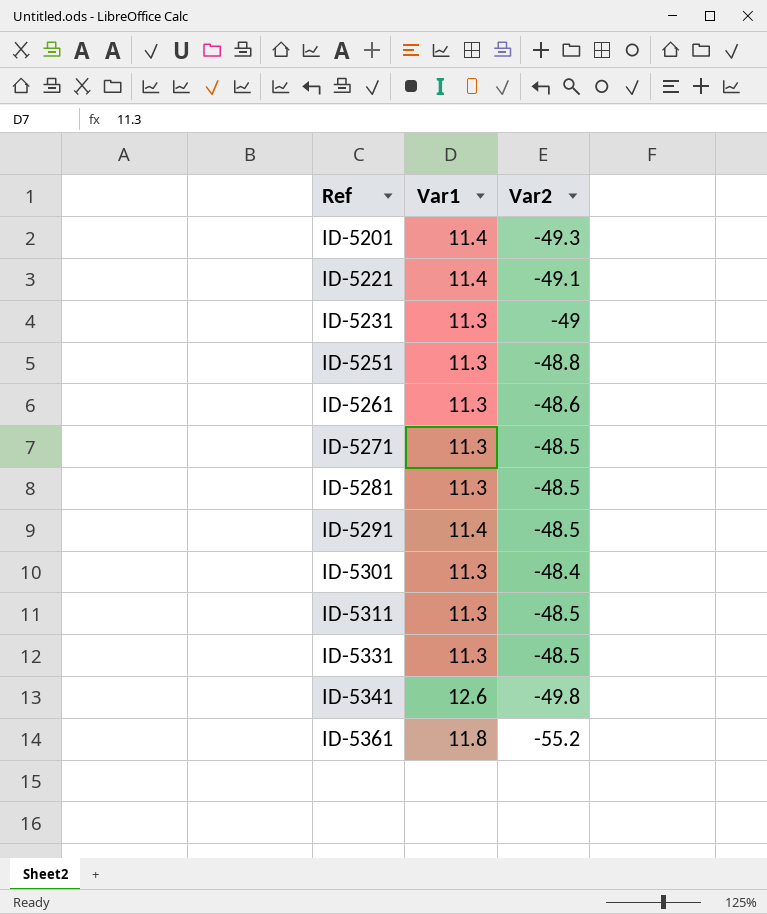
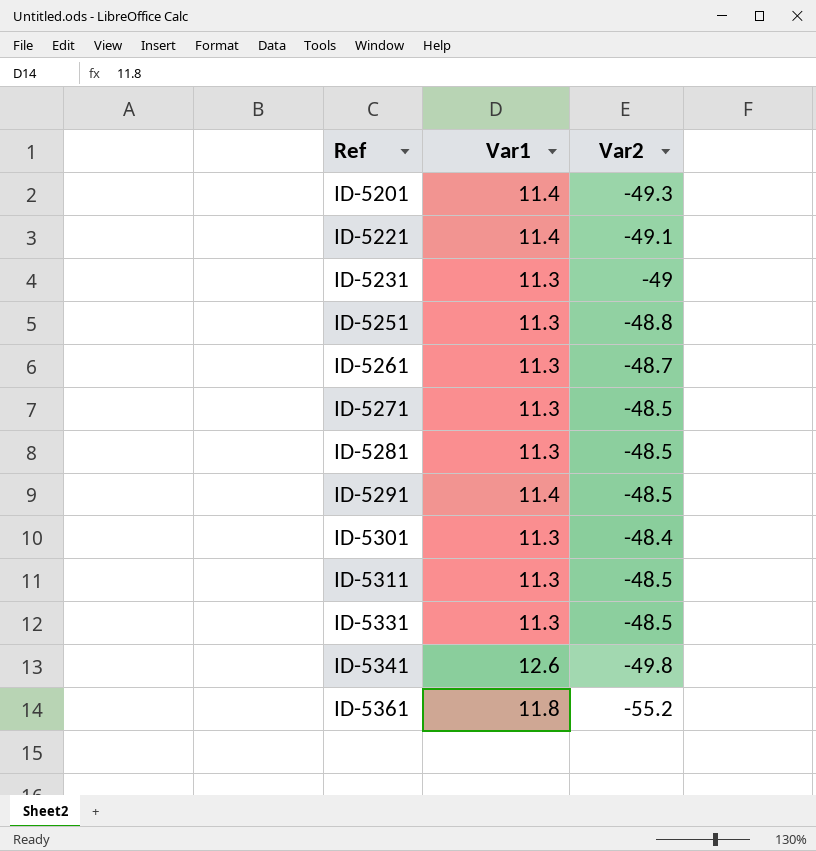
ID-5261 | Var2: -48.6 -> -48.7

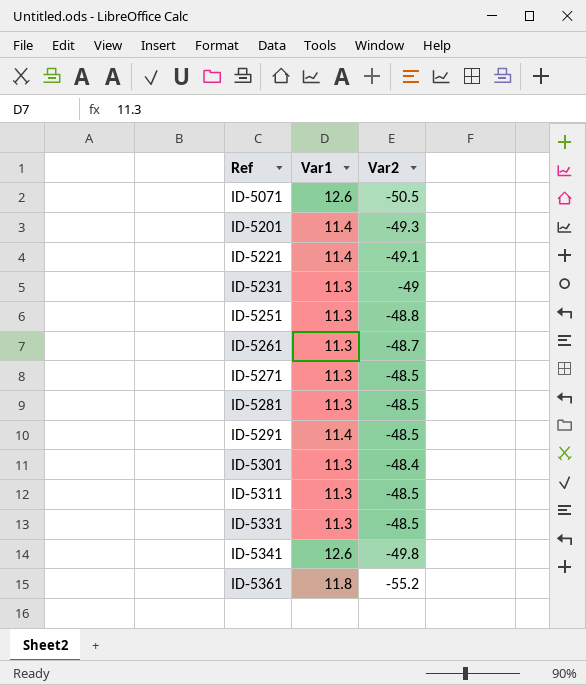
row ID-5071: none -> 12.6 | -50.5

